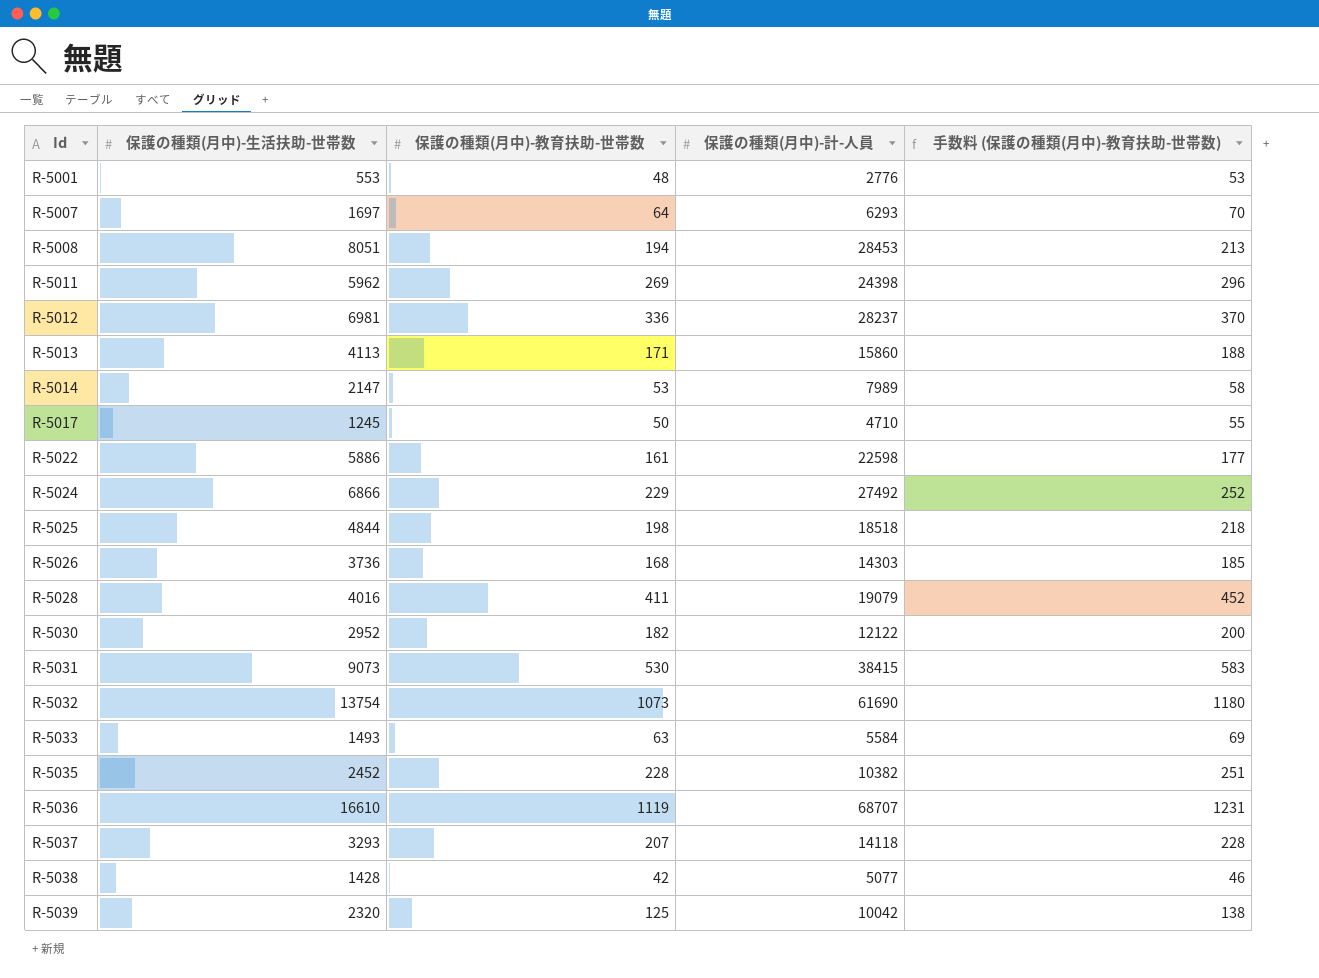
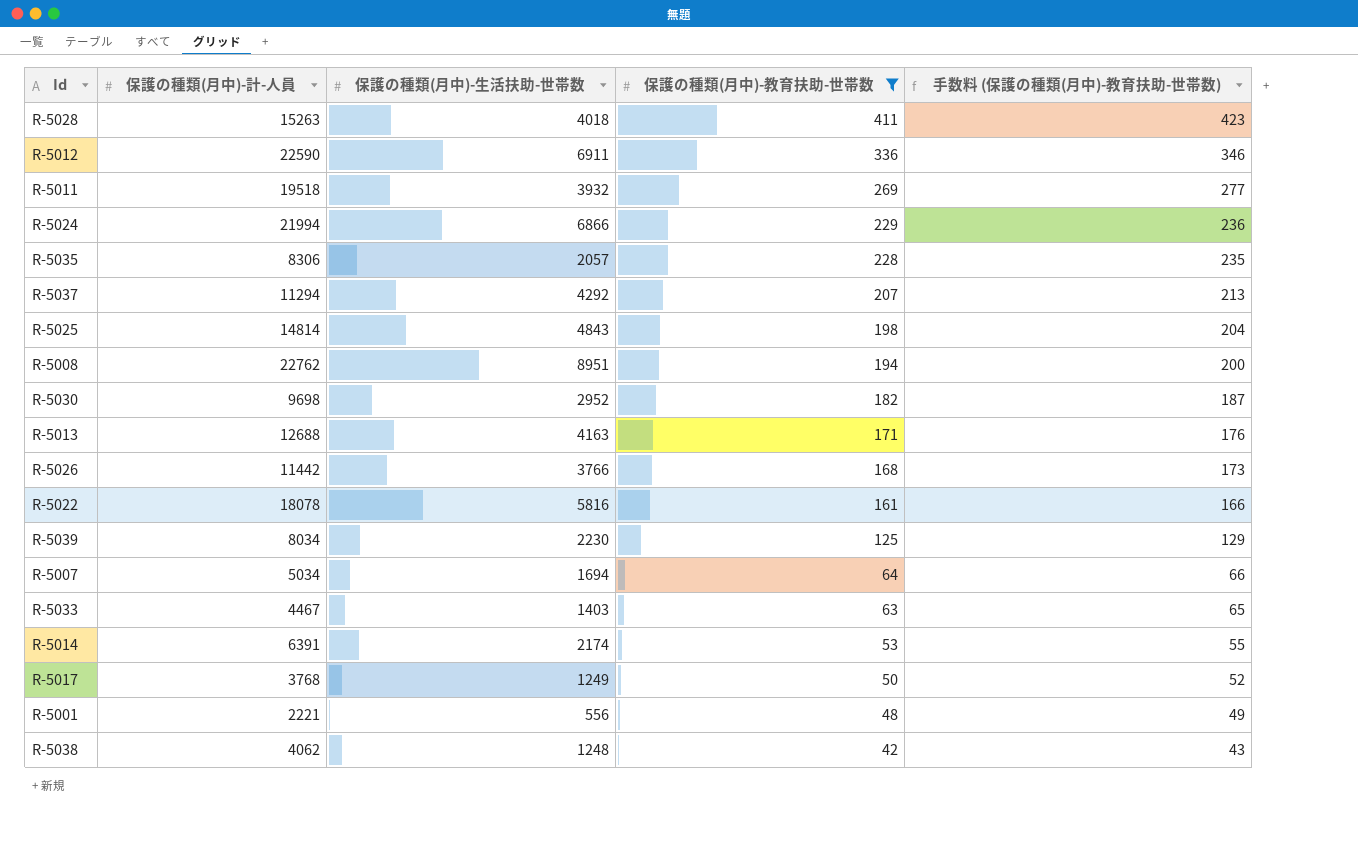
filter: none -> 保護の種類(月中)-教育扶助-世帯数 <= 411
row order: Id ascending -> 保護の種類(月中)-教育扶助-世帯数 descending
column 保護の種類(月中)-計-人員 | position: 4 -> 2
column 手数料 (保護の種類(月中)-教育扶助-世帯数) | formula: [保護の種類(月中)-教育扶助-世帯数] * 1.1 -> [保護の種類(月中)-教育扶助-世帯数] * 1.03
R-5028 | 保護の種類(月中)-計-人員: 19079 -> 15263
R-5028 | 保護の種類(月中)-生活扶助-世帯数: 4016 -> 4018
R-5012 | 保護の種類(月中)-計-人員: 28237 -> 22590
R-5012 | 保護の種類(月中)-生活扶助-世帯数: 6981 -> 6911
R-5011 | 保護の種類(月中)-計-人員: 24398 -> 19518
R-5011 | 保護の種類(月中)-生活扶助-世帯数: 5962 -> 3932
R-5024 | 保護の種類(月中)-計-人員: 27492 -> 21994
R-5035 | 保護の種類(月中)-計-人員: 10382 -> 8306
R-5035 | 保護の種類(月中)-生活扶助-世帯数: 2452 -> 2057
R-5037 | 保護の種類(月中)-計-人員: 14118 -> 11294
R-5037 | 保護の種類(月中)-生活扶助-世帯数: 3293 -> 4292
R-5025 | 保護の種類(月中)-計-人員: 18518 -> 14814
R-5025 | 保護の種類(月中)-生活扶助-世帯数: 4844 -> 4843
R-5008 | 保護の種類(月中)-計-人員: 28453 -> 22762
R-5008 | 保護の種類(月中)-生活扶助-世帯数: 8051 -> 8951
R-5030 | 保護の種類(月中)-計-人員: 12122 -> 9698
R-5013 | 保護の種類(月中)-計-人員: 15860 -> 12688
R-5013 | 保護の種類(月中)-生活扶助-世帯数: 4113 -> 4163
R-5026 | 保護の種類(月中)-計-人員: 14303 -> 11442
R-5026 | 保護の種類(月中)-生活扶助-世帯数: 3736 -> 3766
R-5022 | 保護の種類(月中)-計-人員: 22598 -> 18078
R-5022 | 保護の種類(月中)-生活扶助-世帯数: 5886 -> 5816
R-5039 | 保護の種類(月中)-計-人員: 10042 -> 8034
R-5039 | 保護の種類(月中)-生活扶助-世帯数: 2320 -> 2230
R-5007 | 保護の種類(月中)-計-人員: 6293 -> 5034
R-5007 | 保護の種類(月中)-生活扶助-世帯数: 1697 -> 1694
R-5033 | 保護の種類(月中)-計-人員: 5584 -> 4467
R-5033 | 保護の種類(月中)-生活扶助-世帯数: 1493 -> 1403
R-5014 | 保護の種類(月中)-計-人員: 7989 -> 6391
R-5014 | 保護の種類(月中)-生活扶助-世帯数: 2147 -> 2174
R-5017 | 保護の種類(月中)-計-人員: 4710 -> 3768
R-5017 | 保護の種類(月中)-生活扶助-世帯数: 1245 -> 1249
R-5001 | 保護の種類(月中)-計-人員: 2776 -> 2221
R-5001 | 保護の種類(月中)-生活扶助-世帯数: 553 -> 556
R-5038 | 保護の種類(月中)-計-人員: 5077 -> 4062
R-5038 | 保護の種類(月中)-生活扶助-世帯数: 1428 -> 1248

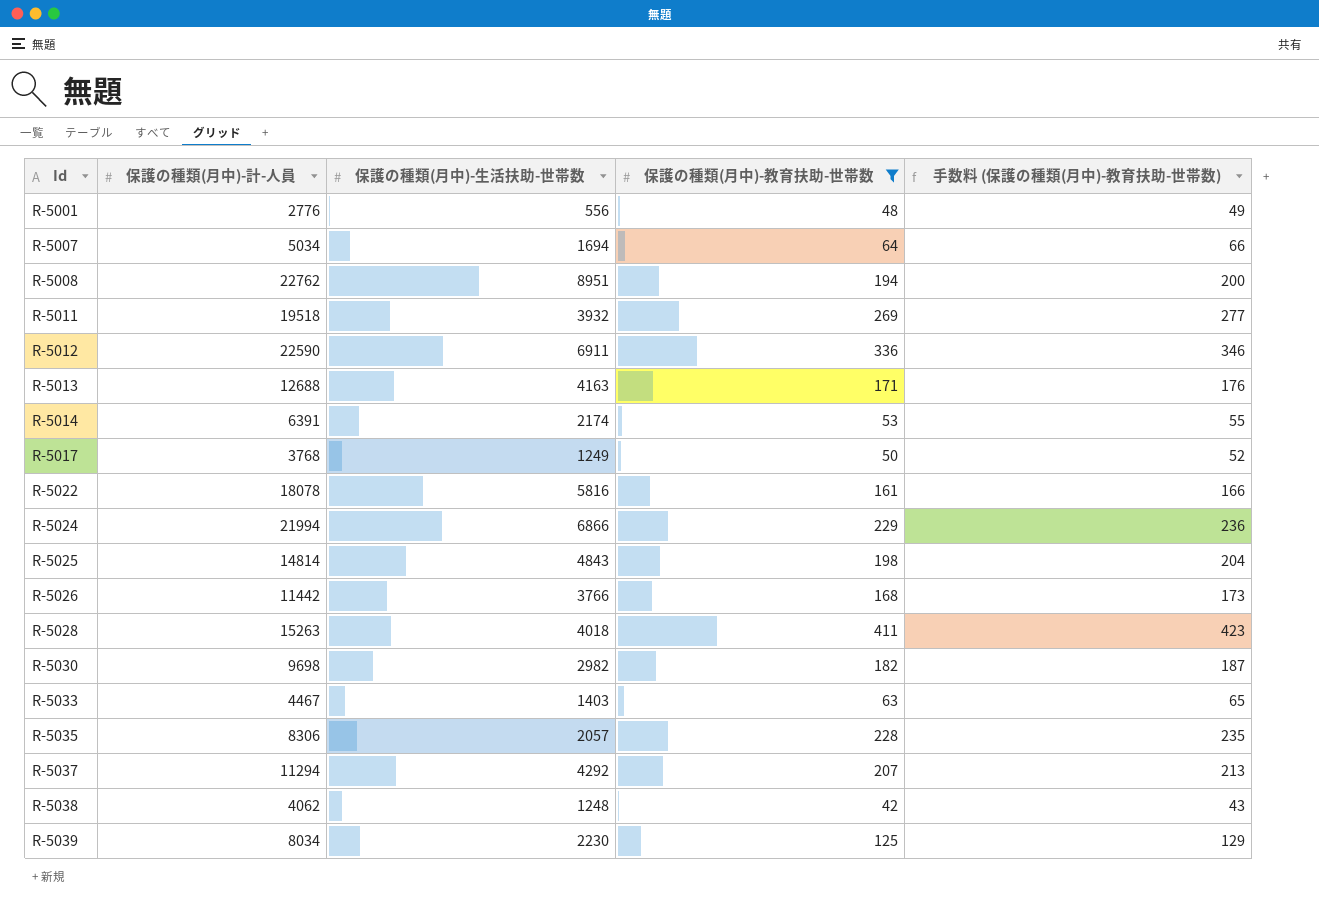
row order: 保護の種類(月中)-教育扶助-世帯数 descending -> Id ascending
R-5001 | 保護の種類(月中)-計-人員: 2221 -> 2776
R-5030 | 保護の種類(月中)-生活扶助-世帯数: 2952 -> 2982

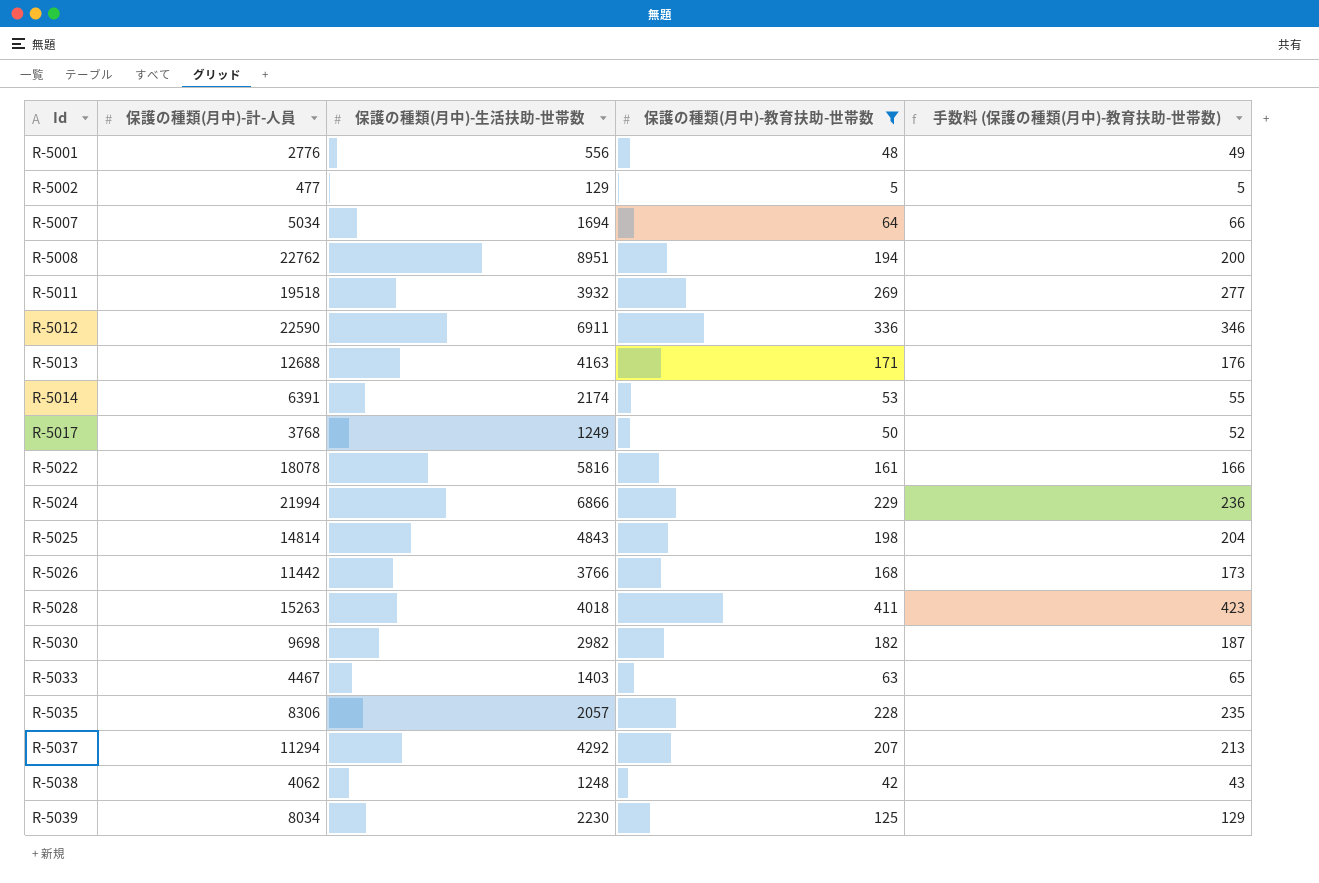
row R-5002: none -> 477 | 129 | 5 | 5

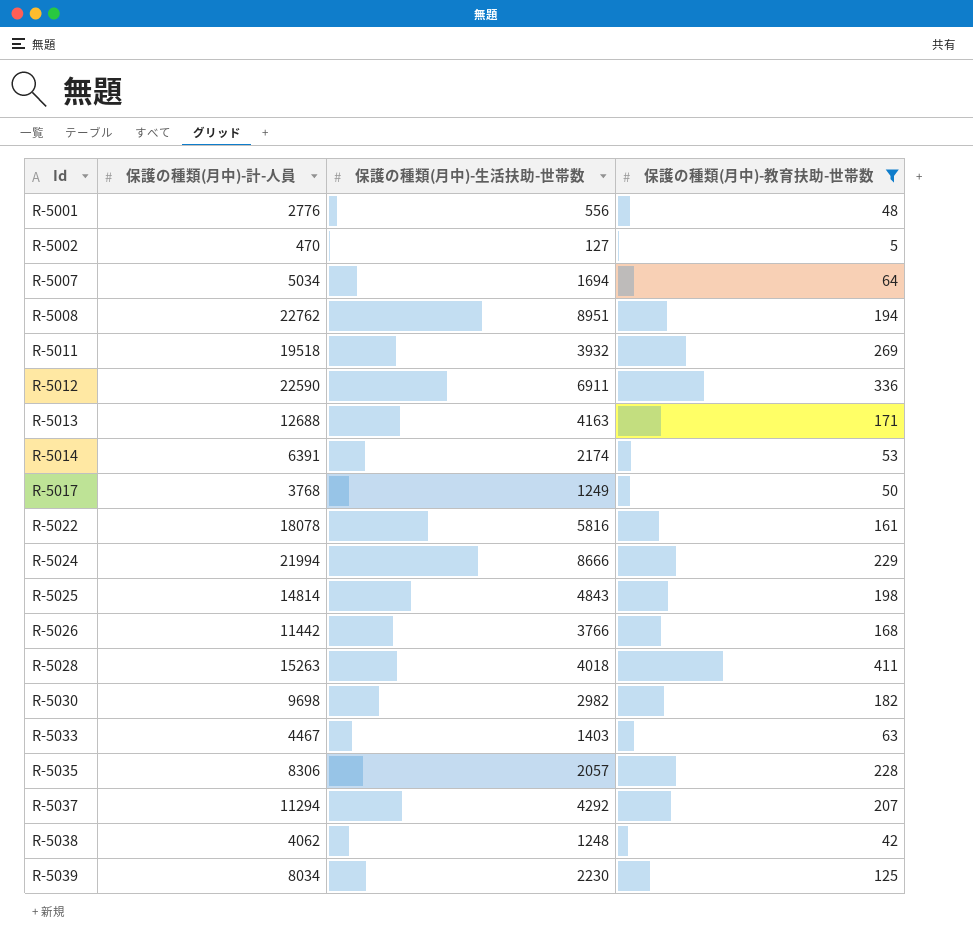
column 手数料 (保護の種類(月中)-教育扶助-世帯数) | formula: [保護の種類(月中)-教育扶助-世帯数] * 1.03 -> none
R-5002 | 保護の種類(月中)-計-人員: 477 -> 470
R-5002 | 保護の種類(月中)-生活扶助-世帯数: 129 -> 127
R-5024 | 保護の種類(月中)-生活扶助-世帯数: 6866 -> 8666

